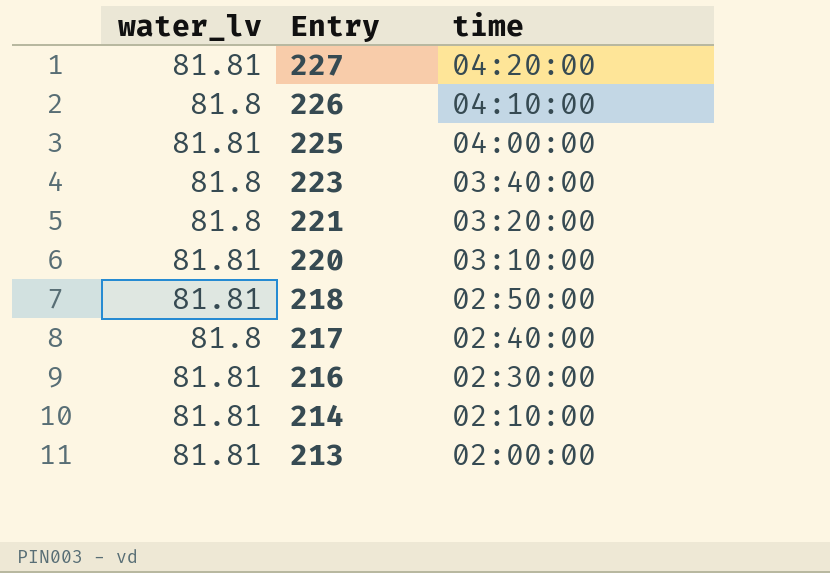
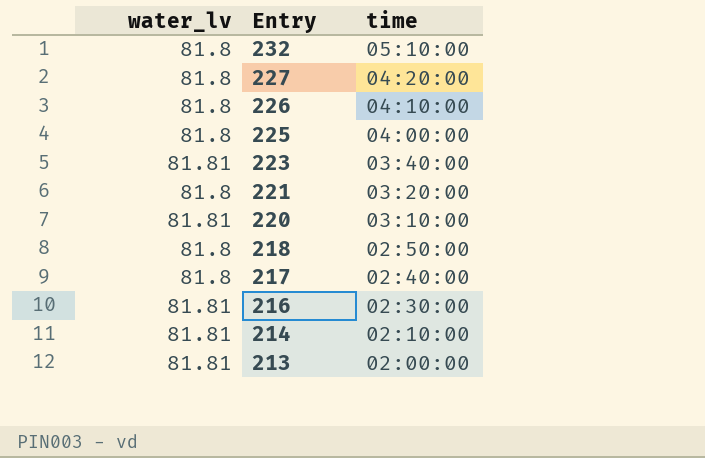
row 232: none -> 81.8 | 05:10:00
227 | water_lv: 81.81 -> 81.8
225 | water_lv: 81.81 -> 81.8
223 | water_lv: 81.8 -> 81.81
218 | water_lv: 81.81 -> 81.8

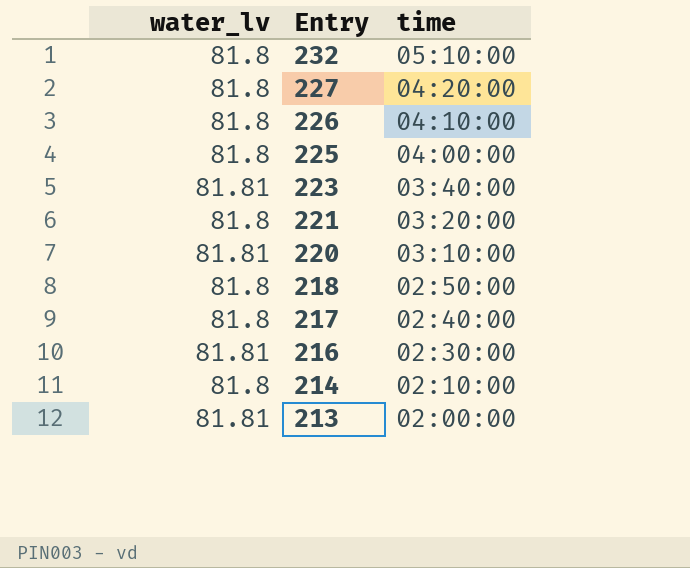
214 | water_lv: 81.81 -> 81.8

